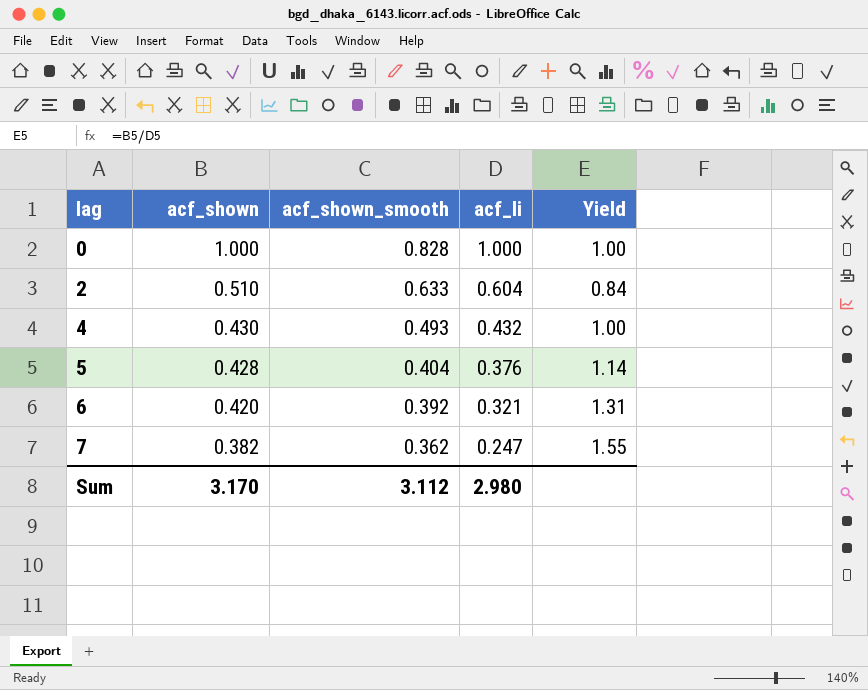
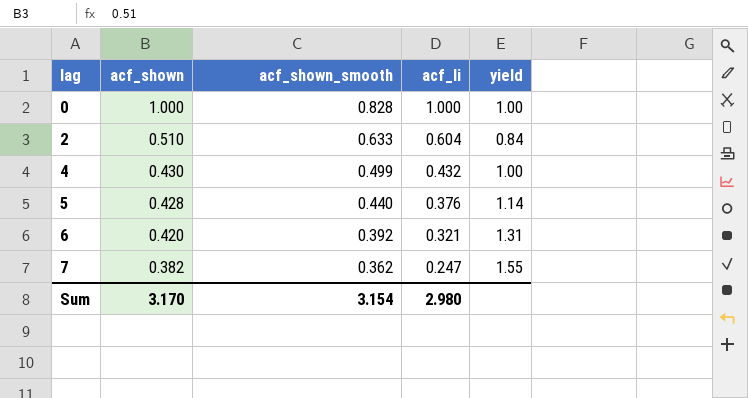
column name: Yield -> yield
4 | acf_shown_smooth: 0.493 -> 0.499
5 | acf_shown_smooth: 0.404 -> 0.440
Sum | acf_shown_smooth: 3.112 -> 3.154

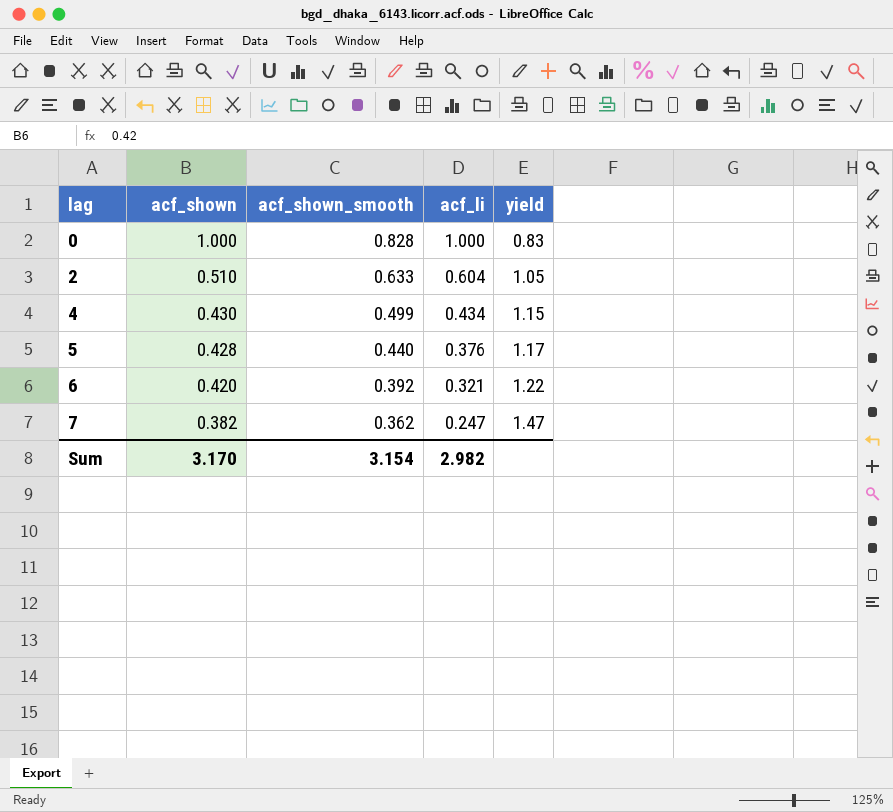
column yield | formula: [acf_shown] / [acf_li] -> [acf_shown_smooth] / [acf_li]
4 | acf_li: 0.432 -> 0.434
Sum | acf_li: 2.980 -> 2.982

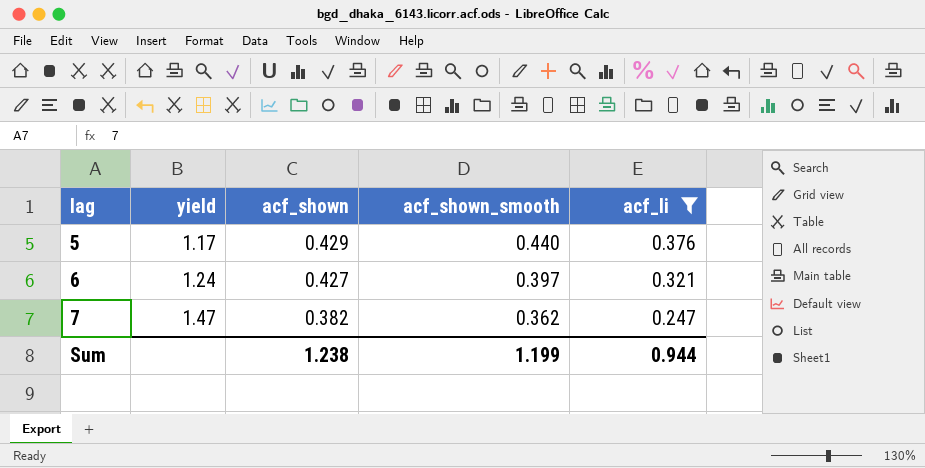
filter: none -> acf_li <= 0.376
column yield | position: 5 -> 2
5 | acf_shown: 0.428 -> 0.429
6 | yield: 1.22 -> 1.24
6 | acf_shown: 0.420 -> 0.427
6 | acf_shown_smooth: 0.392 -> 0.397
Sum | acf_shown: 3.170 -> 1.238
Sum | acf_shown_smooth: 3.154 -> 1.199
Sum | acf_li: 2.982 -> 0.944

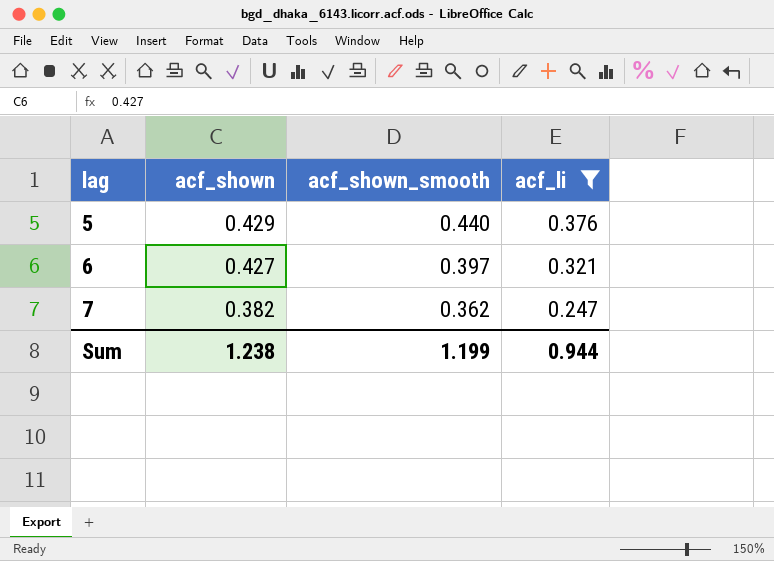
column yield | formula: [acf_shown_smooth] / [acf_li] -> none

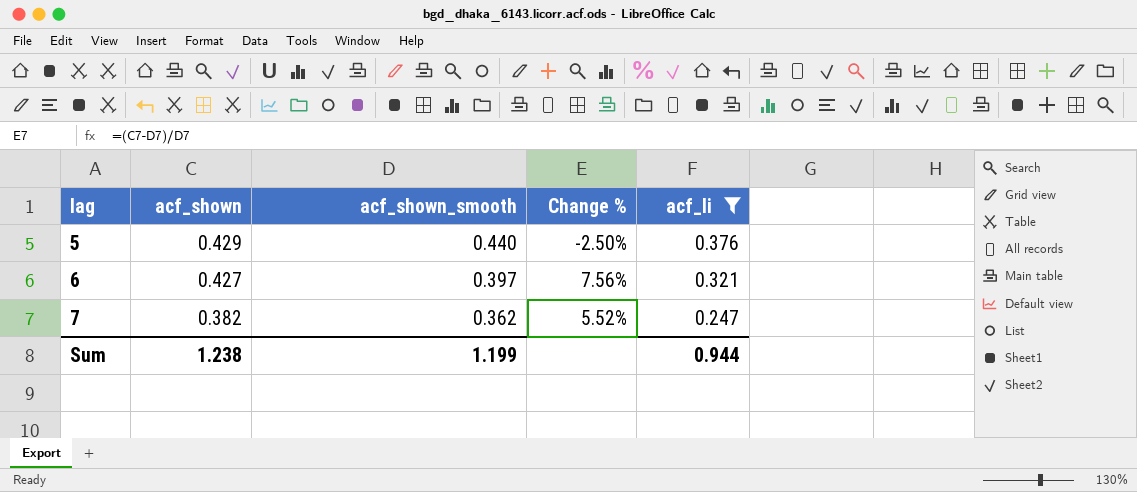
column Change % | formula: none -> ([acf_shown] - [acf_shown_smooth]) / [acf_shown_smooth]

